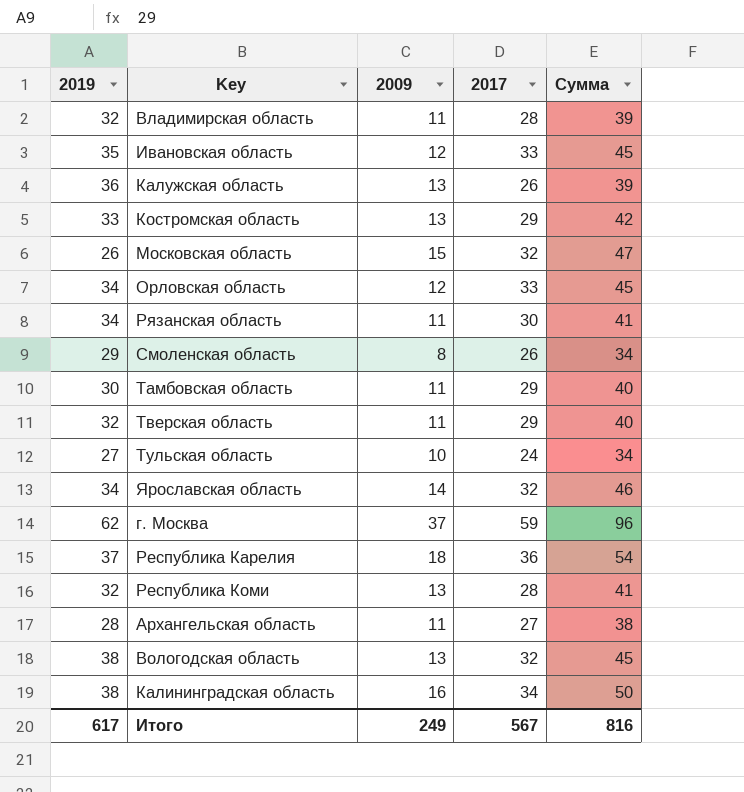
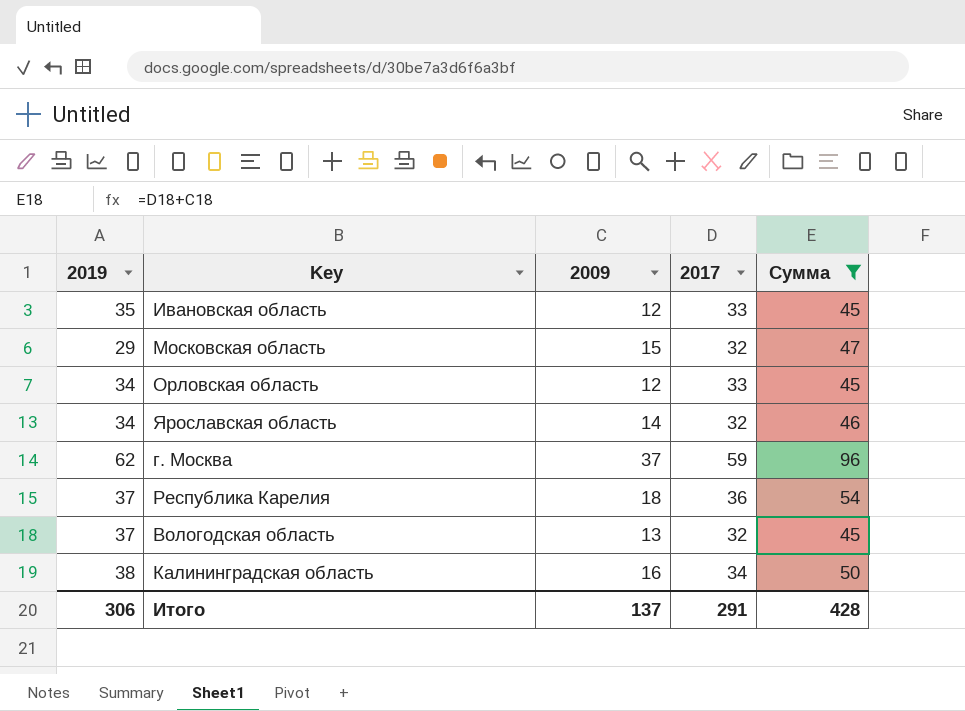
filter: none -> Сумма >= 45
Московская область | 2019: 26 -> 29
Вологодская область | 2019: 38 -> 37
Итого | 2019: 617 -> 306
Итого | 2009: 249 -> 137
Итого | 2017: 567 -> 291
Итого | Сумма: 816 -> 428

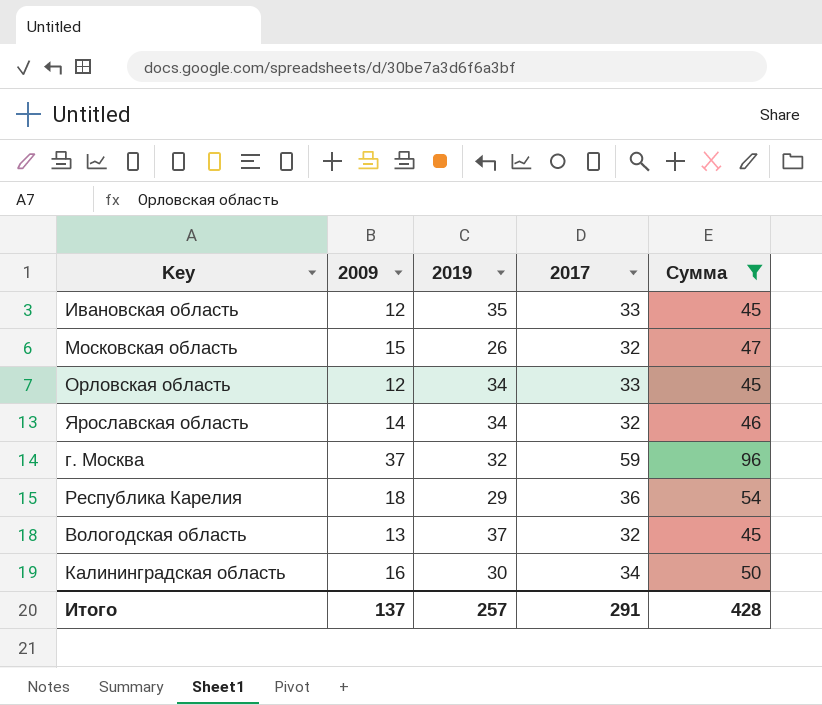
column 2019 | position: 1 -> 3
Московская область | 2019: 29 -> 26
г. Москва | 2019: 62 -> 32
Республика Карелия | 2019: 37 -> 29
Калининградская область | 2019: 38 -> 30
Итого | 2019: 306 -> 257

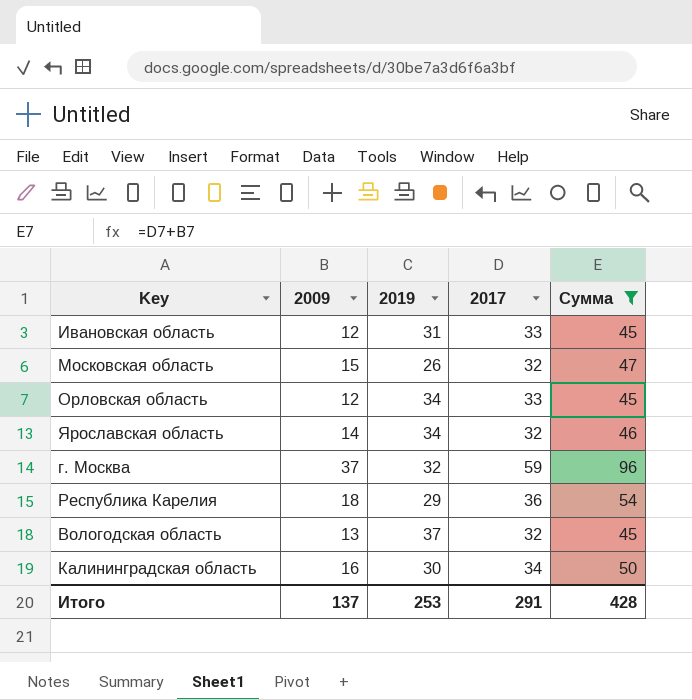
Ивановская область | 2019: 35 -> 31
Итого | 2019: 257 -> 253

